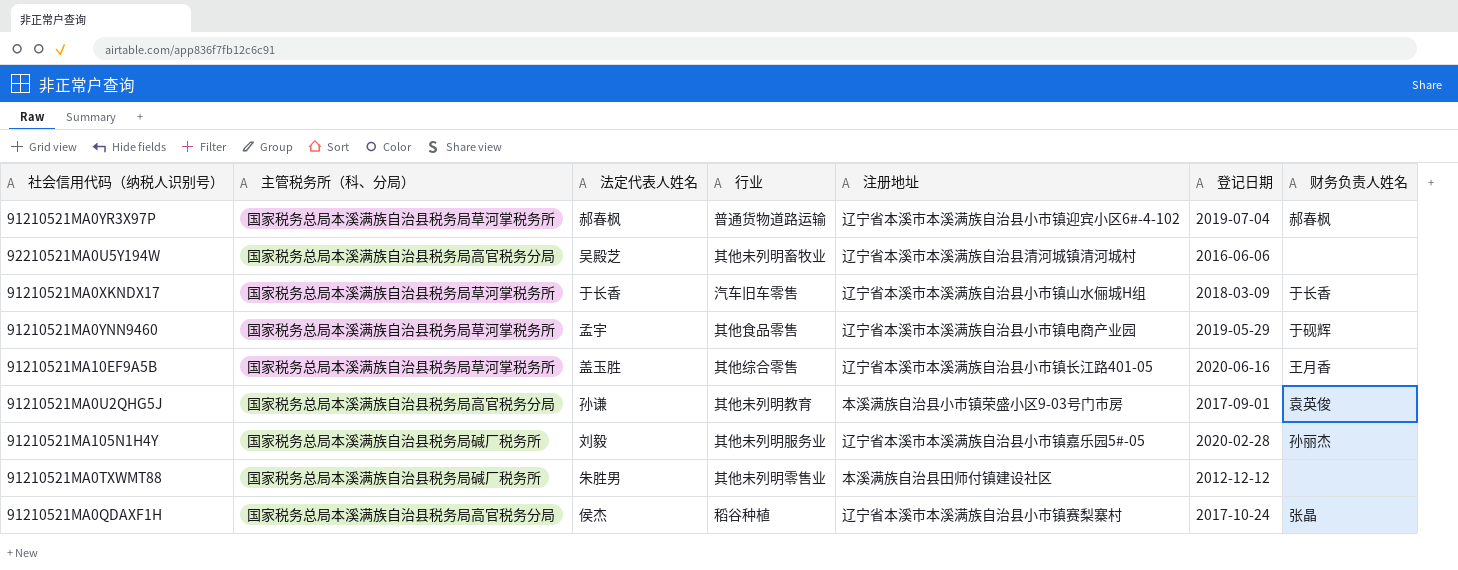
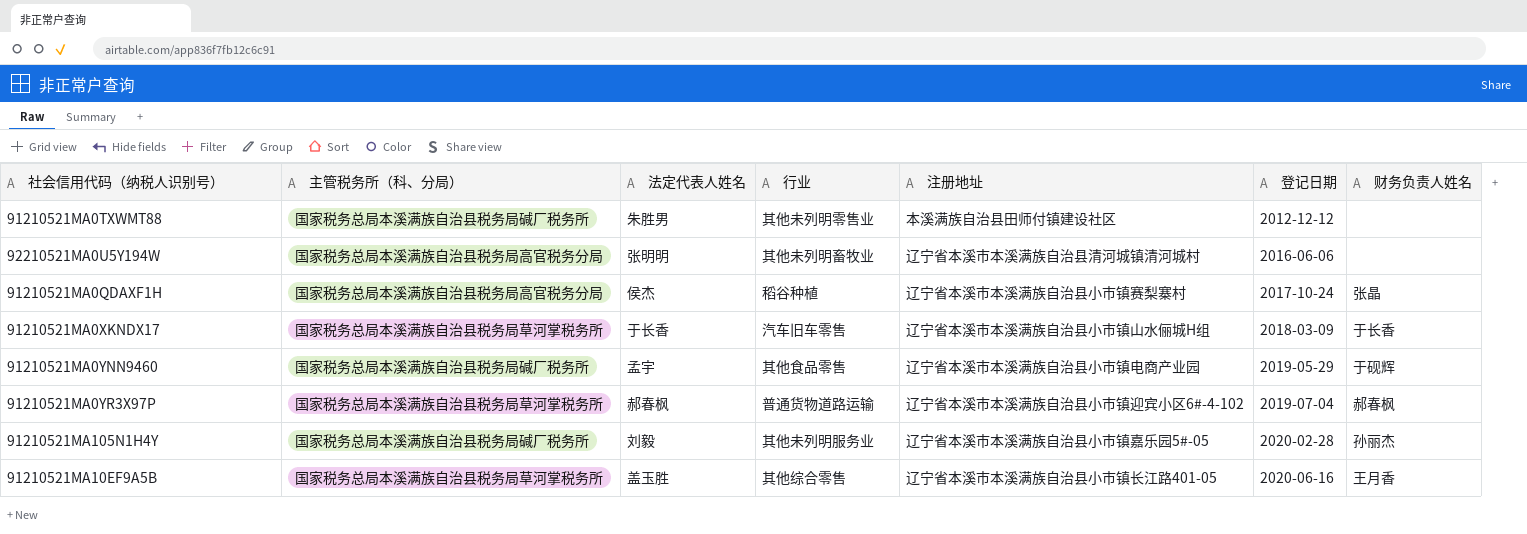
row order: none -> 登记日期 ascending
row 91210521MA0U2QHG5J: 国家税务总局本溪满族自治县税务局高官税务分局 | 孙谦 | 其他未列明教育 | 本溪满族自治县小市镇荣盛小区9-03号门市房 | 2017-09-01 | 袁英俊 -> none
92210521MA0U5Y194W | 法定代表人姓名: 吴殿芝 -> 张明明
91210521MA0YNN9460 | 主管税务所（科、分局）: 国家税务总局本溪满族自治县税务局草河掌税务所 -> 国家税务总局本溪满族自治县税务局碱厂税务所

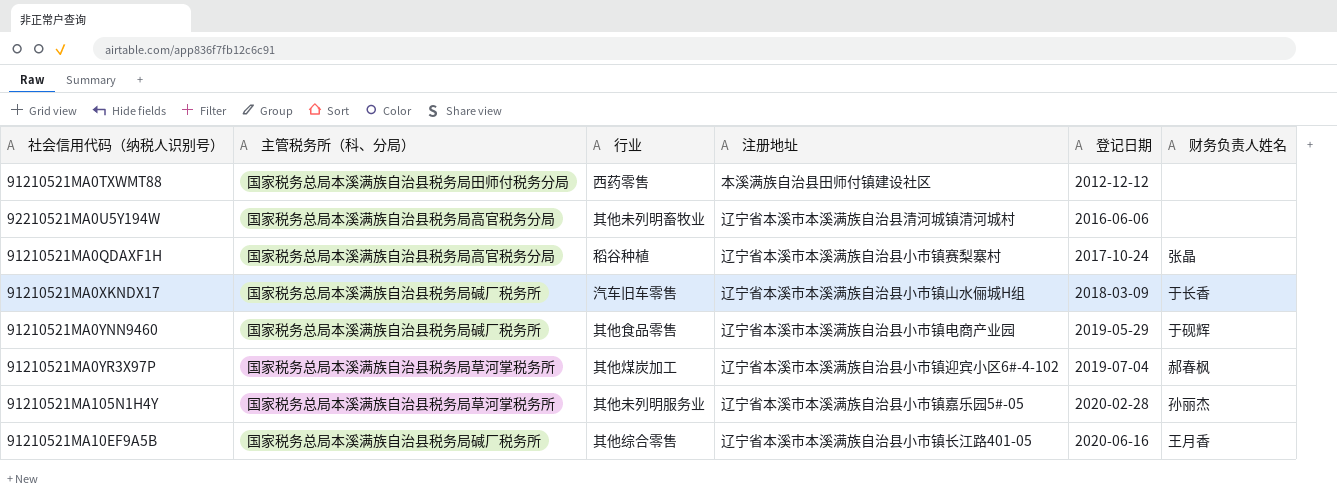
column 法定代表人姓名 | position: 3 -> none
91210521MA0TXWMT88 | 主管税务所（科、分局）: 国家税务总局本溪满族自治县税务局碱厂税务所 -> 国家税务总局本溪满族自治县税务局田师付税务分局
91210521MA0TXWMT88 | 行业: 其他未列明零售业 -> 西药零售
91210521MA0XKNDX17 | 主管税务所（科、分局）: 国家税务总局本溪满族自治县税务局草河掌税务所 -> 国家税务总局本溪满族自治县税务局碱厂税务所
91210521MA0YR3X97P | 行业: 普通货物道路运输 -> 其他煤炭加工
91210521MA105N1H4Y | 主管税务所（科、分局）: 国家税务总局本溪满族自治县税务局碱厂税务所 -> 国家税务总局本溪满族自治县税务局草河掌税务所
91210521MA10EF9A5B | 主管税务所（科、分局）: 国家税务总局本溪满族自治县税务局草河掌税务所 -> 国家税务总局本溪满族自治县税务局碱厂税务所

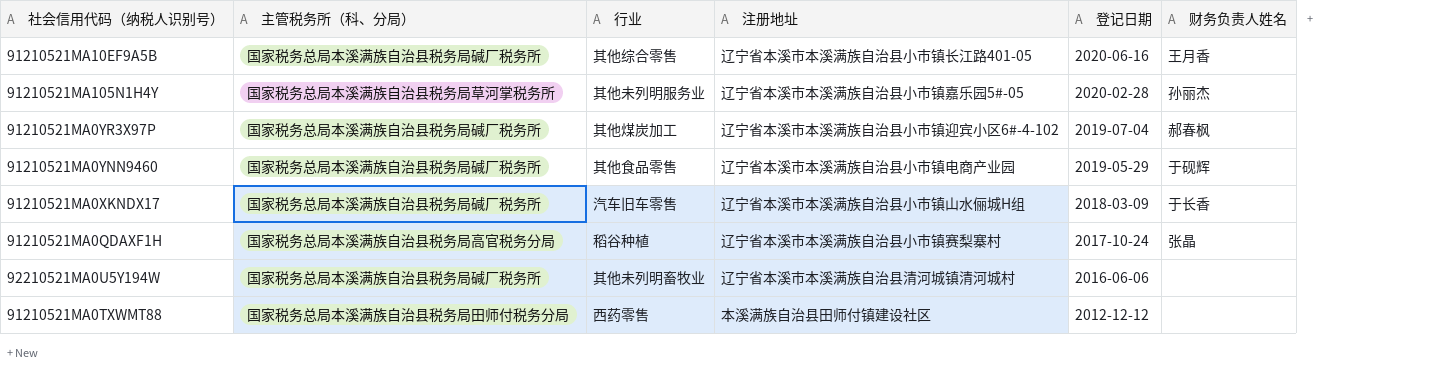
row order: 登记日期 ascending -> 登记日期 descending
91210521MA0YR3X97P | 主管税务所（科、分局）: 国家税务总局本溪满族自治县税务局草河掌税务所 -> 国家税务总局本溪满族自治县税务局碱厂税务所
92210521MA0U5Y194W | 主管税务所（科、分局）: 国家税务总局本溪满族自治县税务局高官税务分局 -> 国家税务总局本溪满族自治县税务局碱厂税务所

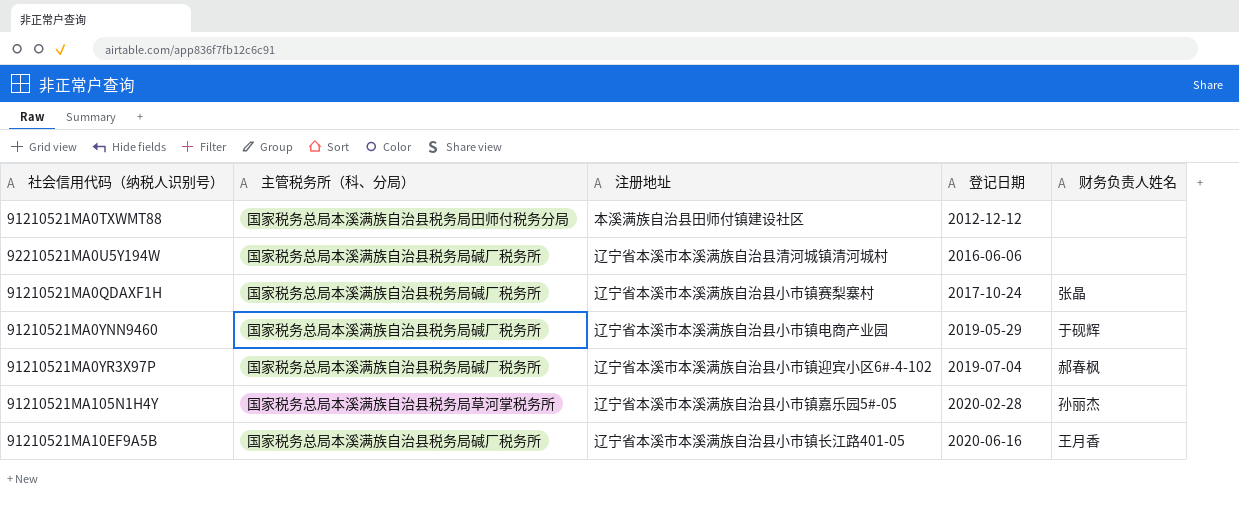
row order: 登记日期 descending -> 登记日期 ascending
column 行业 | position: 3 -> none
row 91210521MA0XKNDX17: 国家税务总局本溪满族自治县税务局碱厂税务所 | 汽车旧车零售 | 辽宁省本溪市本溪满族自治县小市镇山水俪城H组 | 2018-03-09 | 于长香 -> none
91210521MA0QDAXF1H | 主管税务所（科、分局）: 国家税务总局本溪满族自治县税务局高官税务分局 -> 国家税务总局本溪满族自治县税务局碱厂税务所

